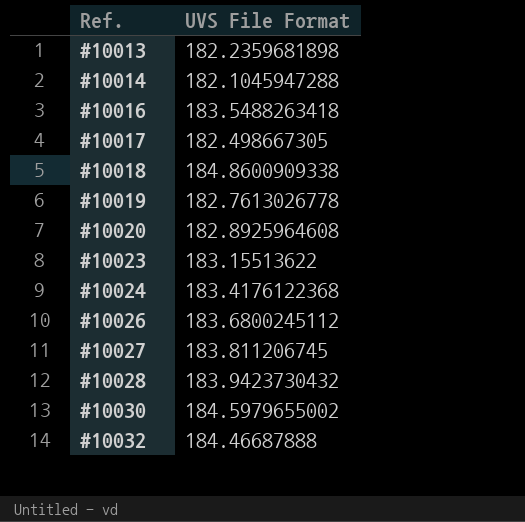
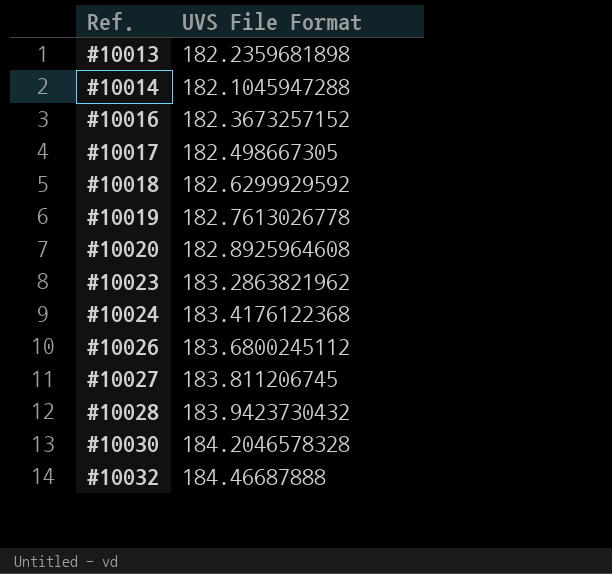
#10016 | UVS File Format: 183.5488263418 -> 182.3673257152
#10018 | UVS File Format: 184.8600909338 -> 182.6299929592
#10023 | UVS File Format: 183.15513622 -> 183.2863821962
#10030 | UVS File Format: 184.5979655002 -> 184.2046578328

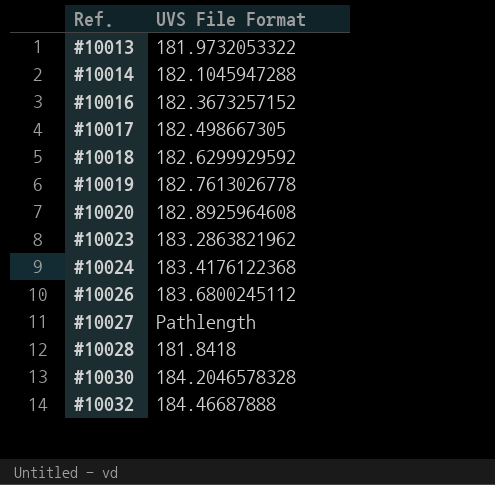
#10013 | UVS File Format: 182.2359681898 -> 181.9732053322
#10027 | UVS File Format: 183.811206745 -> Pathlength
#10028 | UVS File Format: 183.9423730432 -> 181.8418

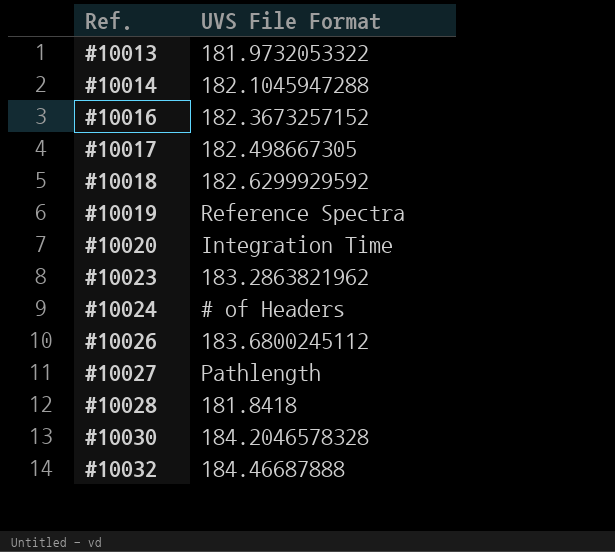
#10019 | UVS File Format: 182.7613026778 -> Reference Spectra
#10020 | UVS File Format: 182.8925964608 -> Integration Time
#10024 | UVS File Format: 183.4176122368 -> # of Headers

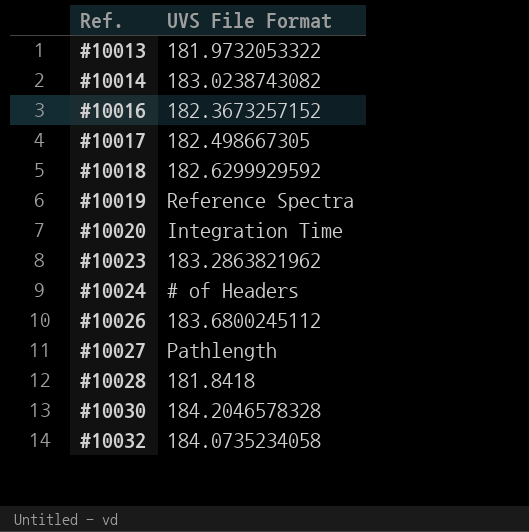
#10014 | UVS File Format: 182.1045947288 -> 183.0238743082
#10032 | UVS File Format: 184.46687888 -> 184.0735234058

